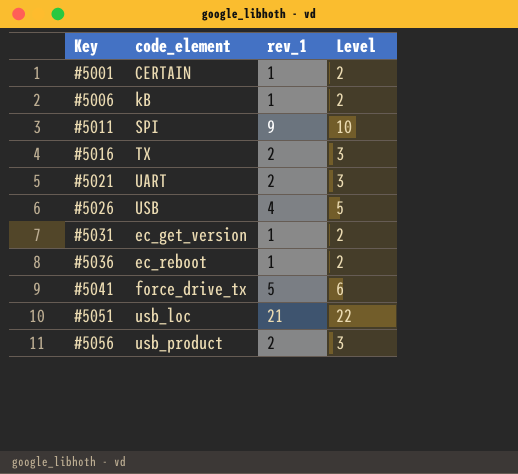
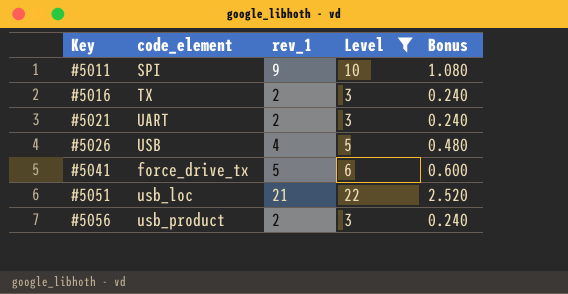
filter: none -> Level != 2
column Bonus | formula: none -> [rev_1] * 0.12

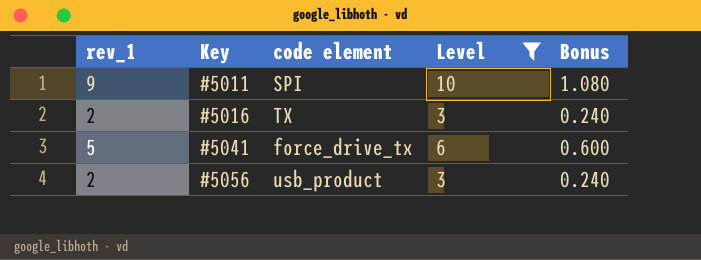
column rev_1 | position: 3 -> 1
column name: code_element -> code element
row #5021: UART | 2 | 3 | 0.240 -> none
row #5026: USB | 4 | 5 | 0.480 -> none
row #5051: usb_loc | 21 | 22 | 2.520 -> none

